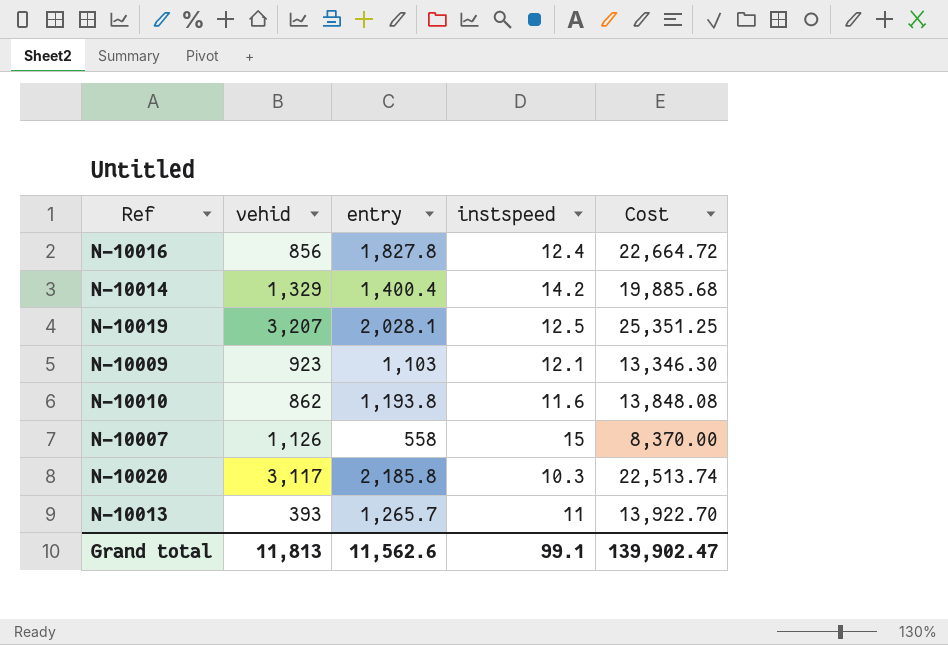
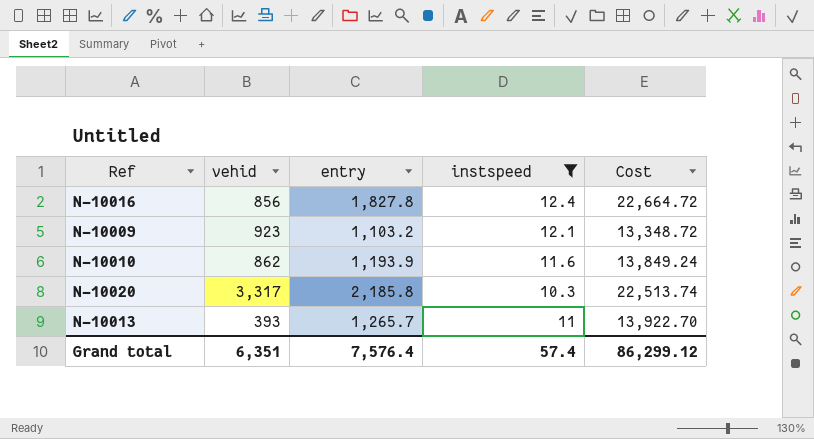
filter: none -> instspeed <= 12.4
N-10009 | entry: 1,103 -> 1,103.2
N-10009 | Cost: 13,346.30 -> 13,348.72
N-10010 | entry: 1,193.8 -> 1,193.9
N-10010 | Cost: 13,848.08 -> 13,849.24
N-10020 | vehid: 3,117 -> 3,317
Grand total | vehid: 11,813 -> 6,351
Grand total | entry: 11,562.6 -> 7,576.4
Grand total | instspeed: 99.1 -> 57.4
Grand total | Cost: 139,902.47 -> 86,299.12

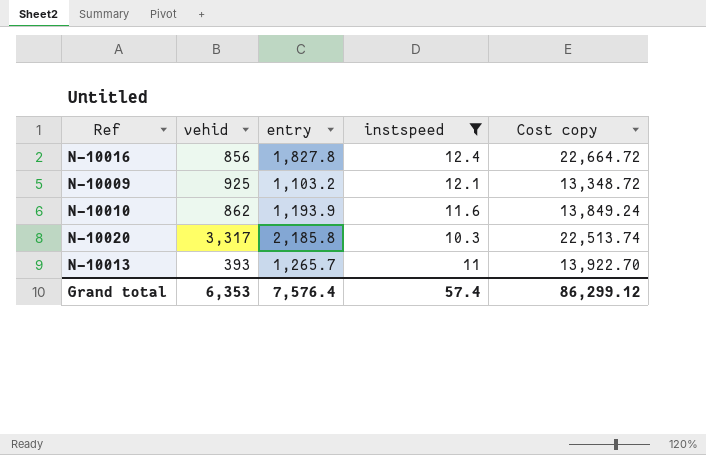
column name: Cost -> Cost copy
N-10009 | vehid: 923 -> 925
Grand total | vehid: 6,351 -> 6,353

